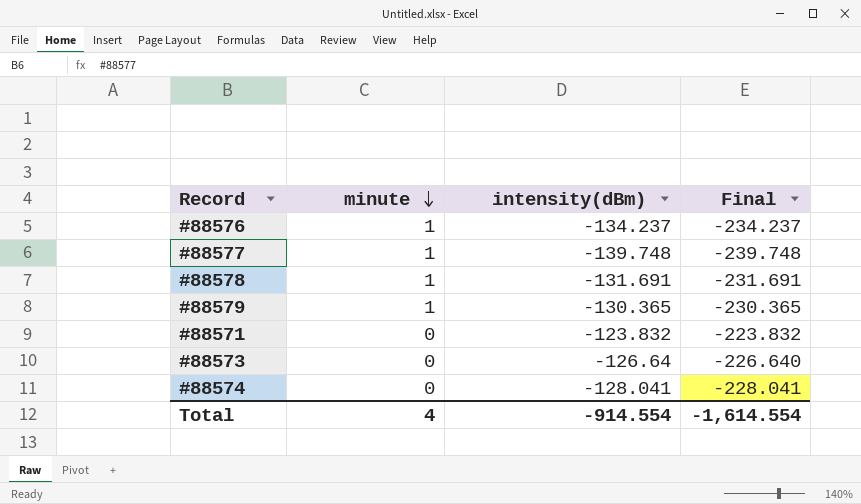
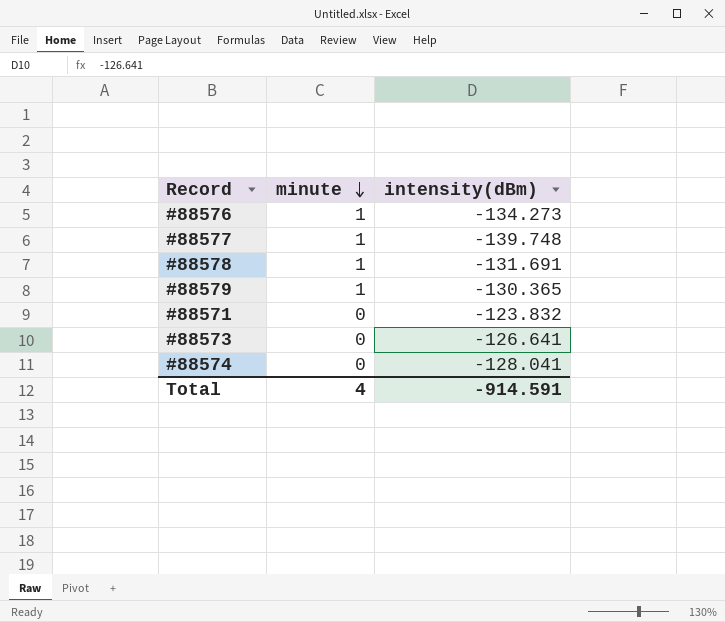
column Final | formula: [intensity(dBm)] - 100 -> none
#88576 | intensity(dBm): -134.237 -> -134.273
#88573 | intensity(dBm): -126.64 -> -126.641
Total | intensity(dBm): -914.554 -> -914.591

